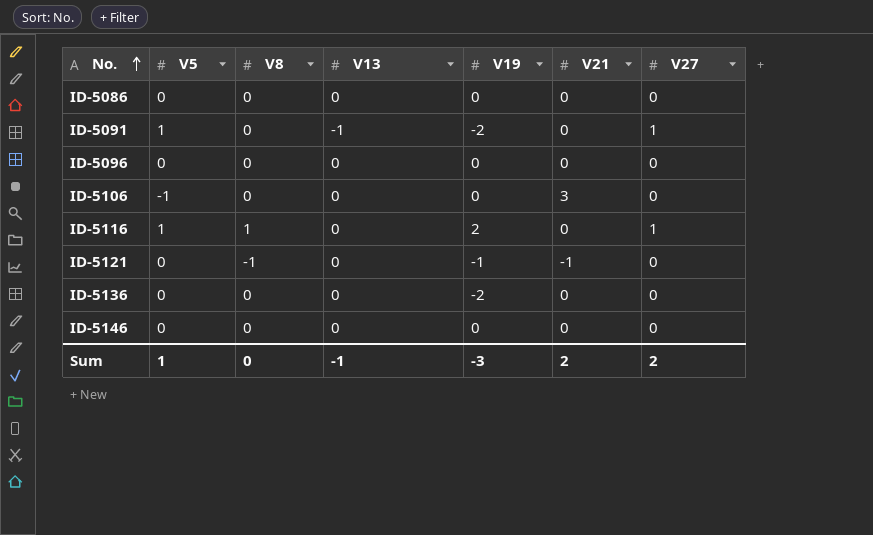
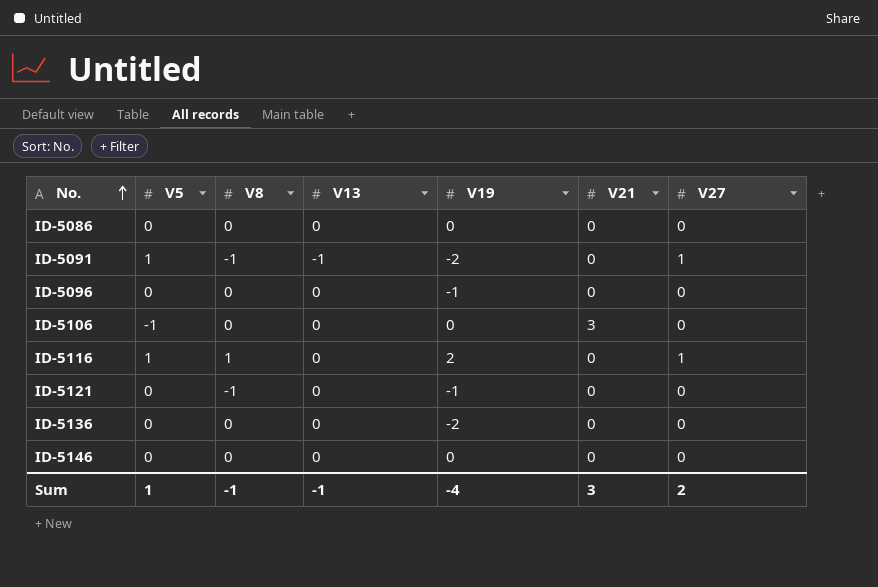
ID-5091 | V8: 0 -> -1
ID-5096 | V19: 0 -> -1
ID-5121 | V21: -1 -> 0
Sum | V8: 0 -> -1
Sum | V19: -3 -> -4
Sum | V21: 2 -> 3

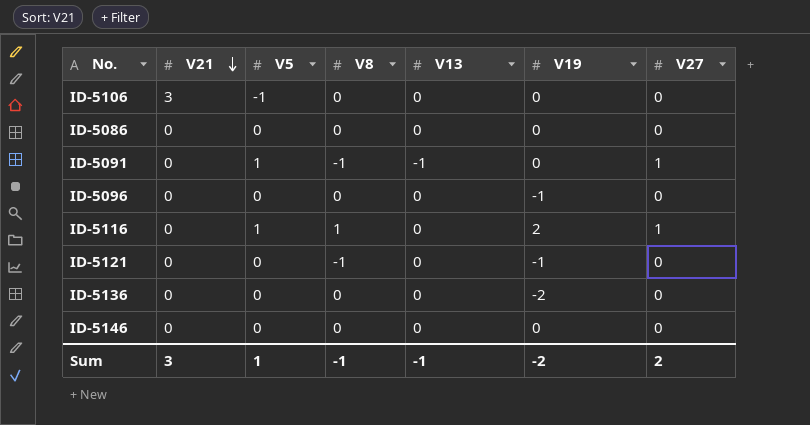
row order: No. ascending -> V21 descending
column V21 | position: 6 -> 2
ID-5091 | V19: -2 -> 0
Sum | V19: -4 -> -2

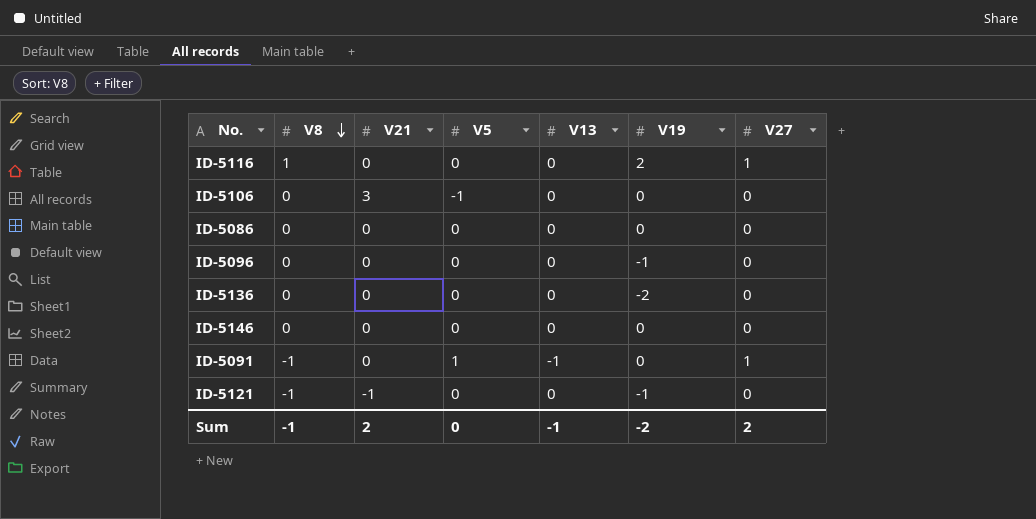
row order: V21 descending -> V8 descending
column V8 | position: 4 -> 2
ID-5116 | V5: 1 -> 0
ID-5121 | V21: 0 -> -1
Sum | V21: 3 -> 2
Sum | V5: 1 -> 0

